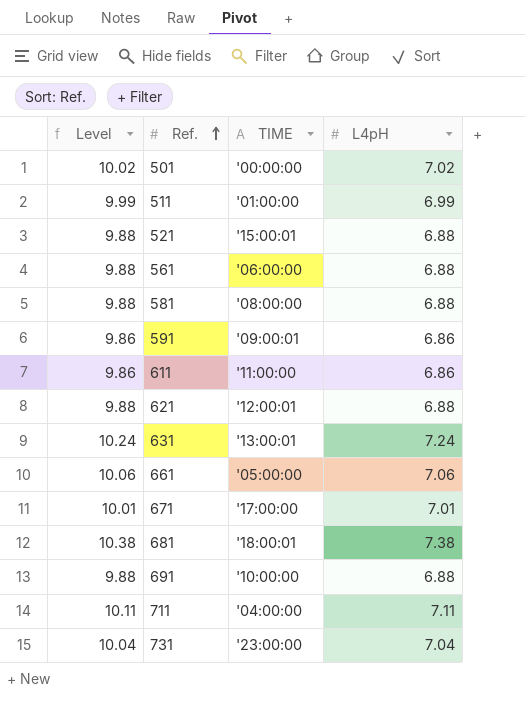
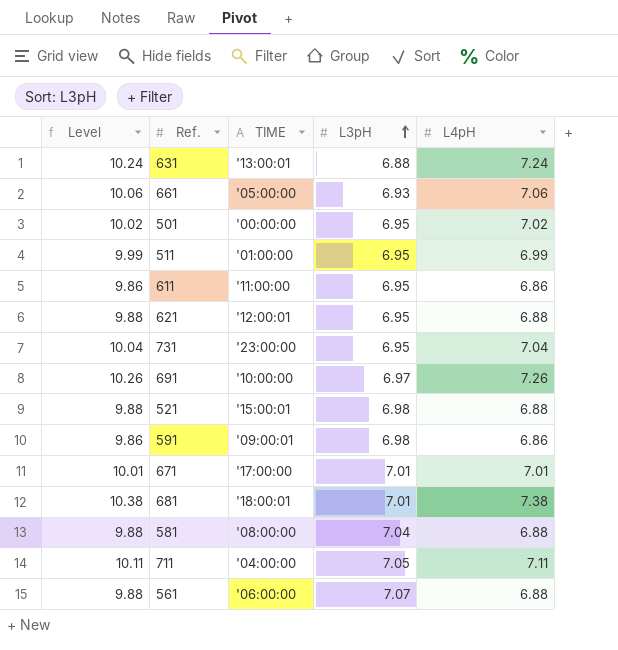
row order: Ref. ascending -> L3pH ascending
column L3pH | position: none -> 4
691 | Level: 9.88 -> 10.26
691 | L4pH: 6.88 -> 7.26

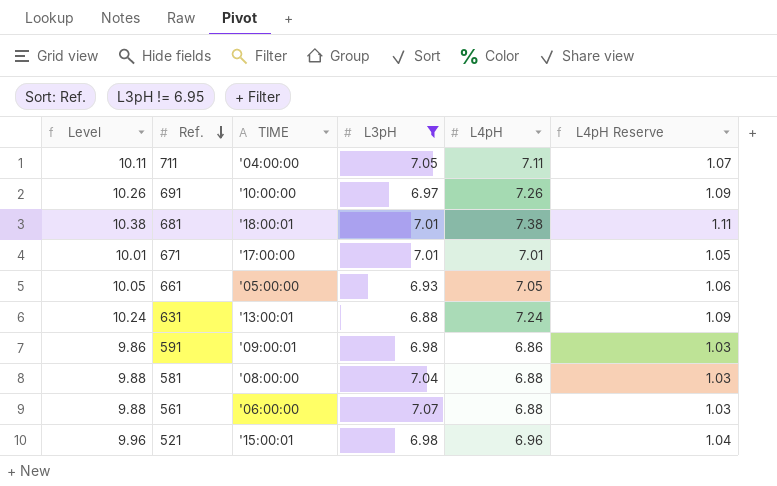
filter: none -> L3pH != 6.95
row order: L3pH ascending -> Ref. descending
column L4pH Reserve | formula: none -> [L4pH] * 0.15
661 | Level: 10.06 -> 10.05
661 | L4pH: 7.06 -> 7.05
521 | Level: 9.88 -> 9.96
521 | L4pH: 6.88 -> 6.96

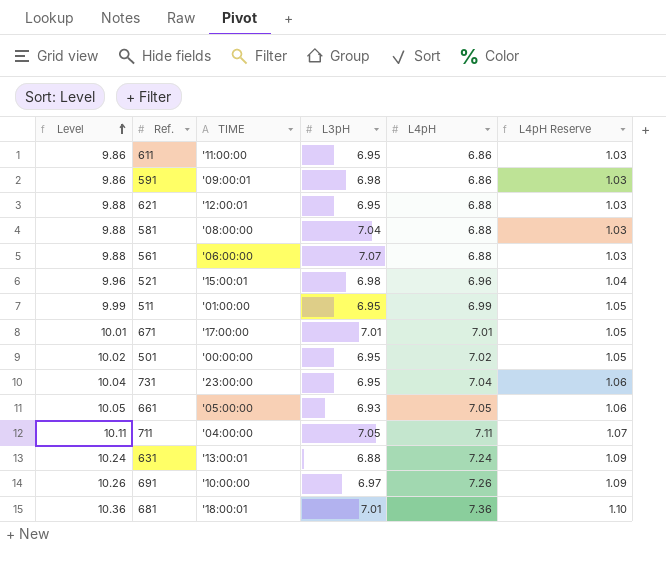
filter: L3pH != 6.95 -> none
row order: Ref. descending -> Level ascending
681 | Level: 10.38 -> 10.36
681 | L4pH: 7.38 -> 7.36
681 | L4pH Reserve: 1.11 -> 1.10

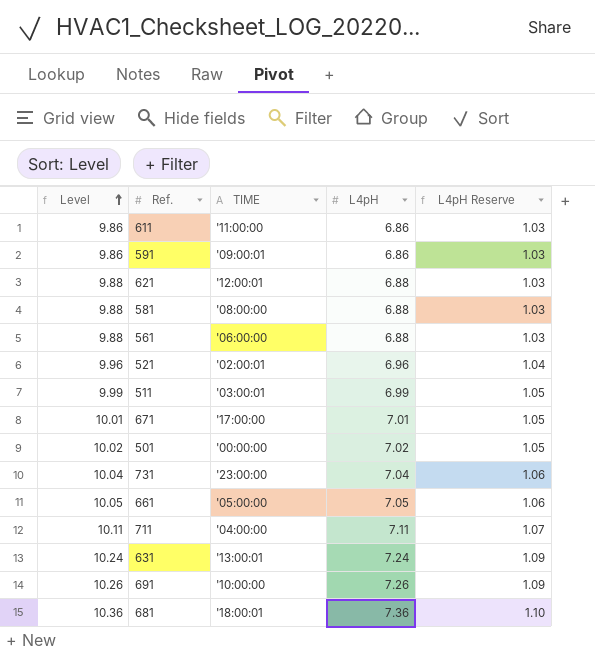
column L3pH | position: 4 -> none
521 | TIME: '15:00:01 -> '02:00:01
511 | TIME: '01:00:00 -> '03:00:01

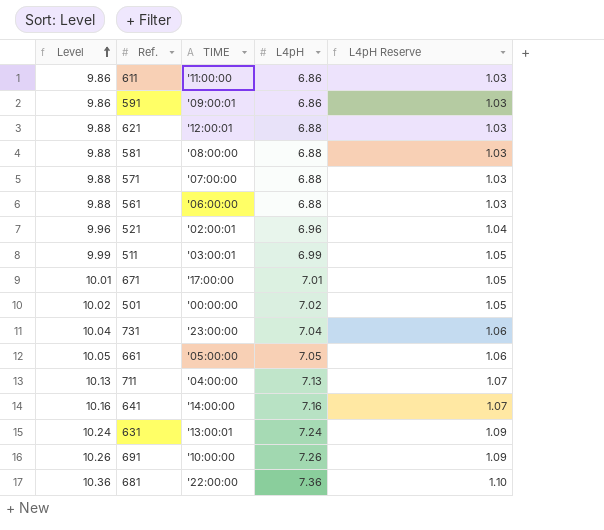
row 571: none -> 9.88 | '07:00:00 | 6.88 | 1.03
711 | Level: 10.11 -> 10.13
711 | L4pH: 7.11 -> 7.13
row 641: none -> 10.16 | '14:00:00 | 7.16 | 1.07
681 | TIME: '18:00:01 -> '22:00:00

